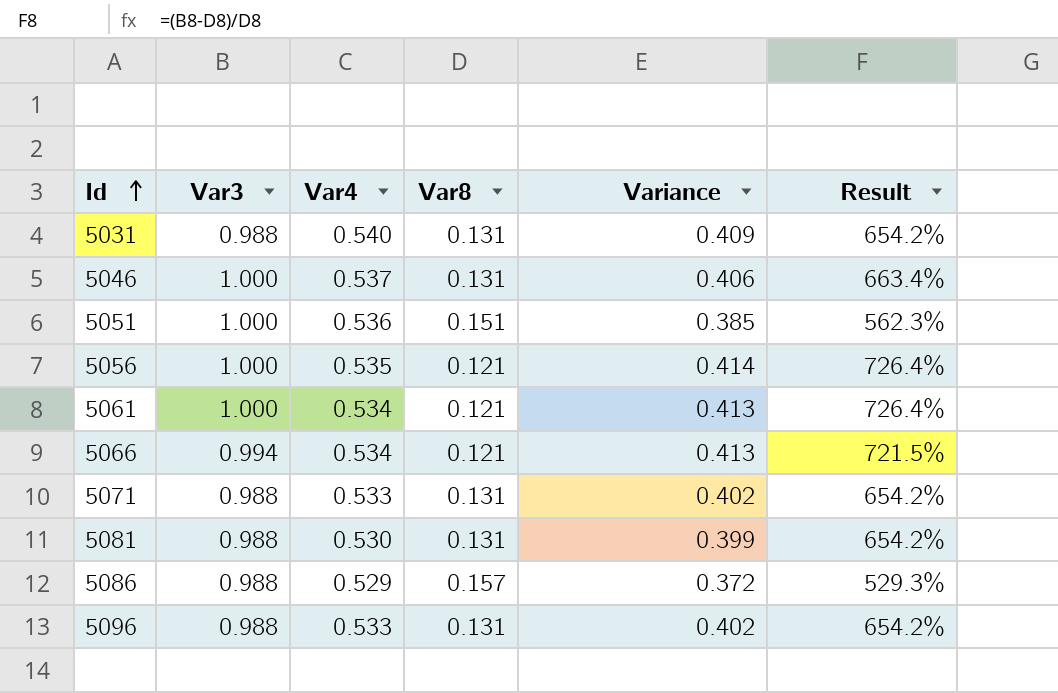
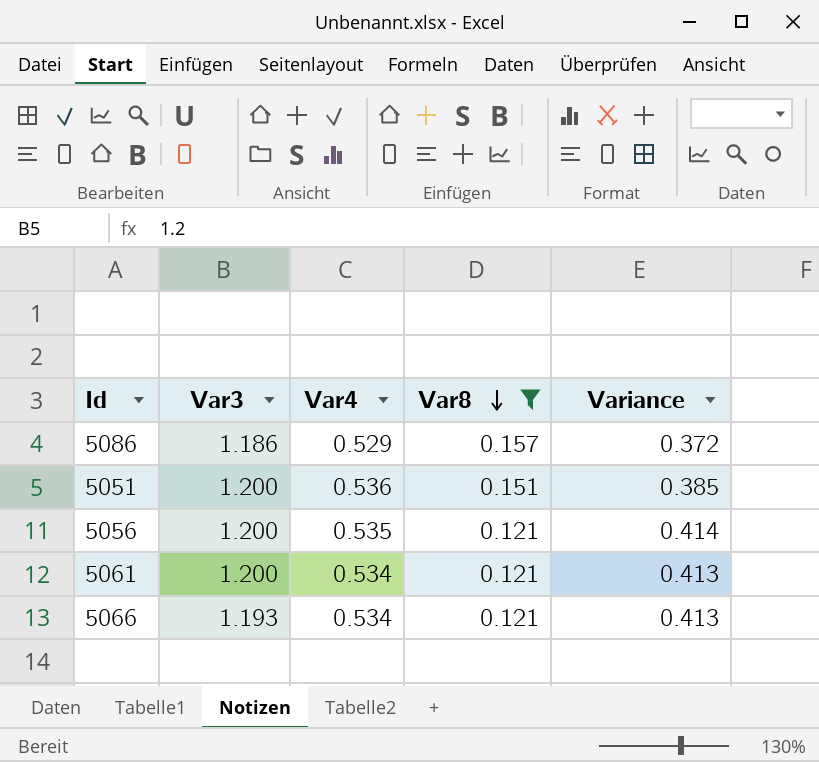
filter: none -> Var8 != 0.131
row order: Id ascending -> Var8 descending
column Result | formula: ([Var3] - [Var8]) / [Var8] -> none
5086 | Var3: 0.988 -> 1.186
5051 | Var3: 1.000 -> 1.200
5056 | Var3: 1.000 -> 1.200
5061 | Var3: 1.000 -> 1.200
5066 | Var3: 0.994 -> 1.193

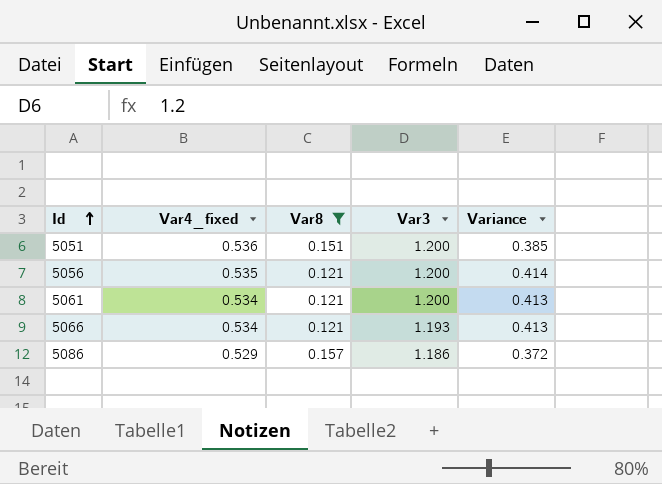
row order: Var8 descending -> Id ascending
column name: Var4 -> Var4_fixed
column Var3 | position: 2 -> 4

